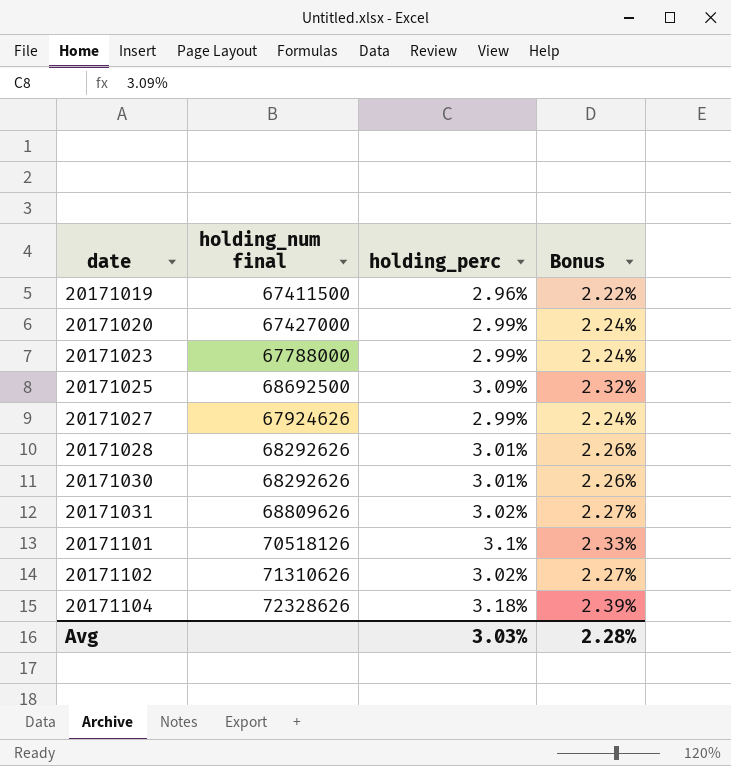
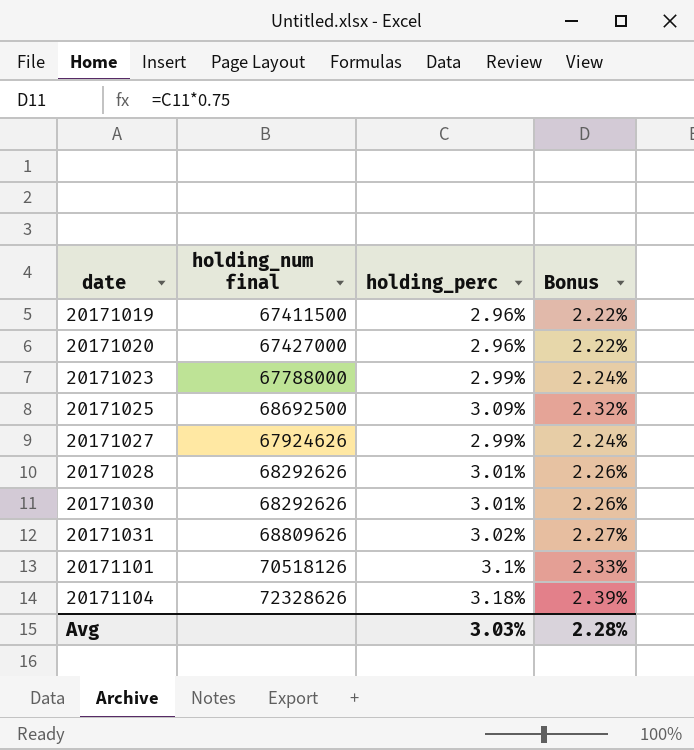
row 20171102: 71310626 | 3.02% | 2.27% -> none
20171020 | holding_perc: 2.99% -> 2.96%
20171020 | Bonus: 2.24% -> 2.22%

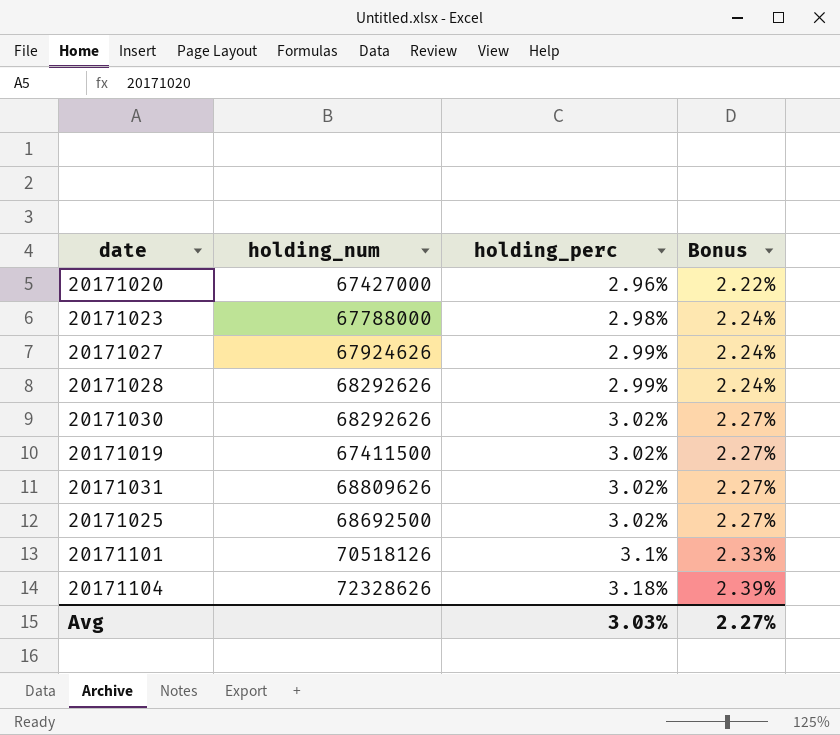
row order: date ascending -> holding_perc ascending
column name: holding_num final -> holding_num
20171023 | holding_perc: 2.99% -> 2.98%
20171028 | holding_perc: 3.01% -> 2.99%
20171028 | Bonus: 2.26% -> 2.24%
20171030 | holding_perc: 3.01% -> 3.02%
20171030 | Bonus: 2.26% -> 2.27%
20171019 | holding_perc: 2.96% -> 3.02%
20171019 | Bonus: 2.22% -> 2.27%
20171025 | holding_perc: 3.09% -> 3.02%
20171025 | Bonus: 2.32% -> 2.27%
Avg | Bonus: 2.28% -> 2.27%

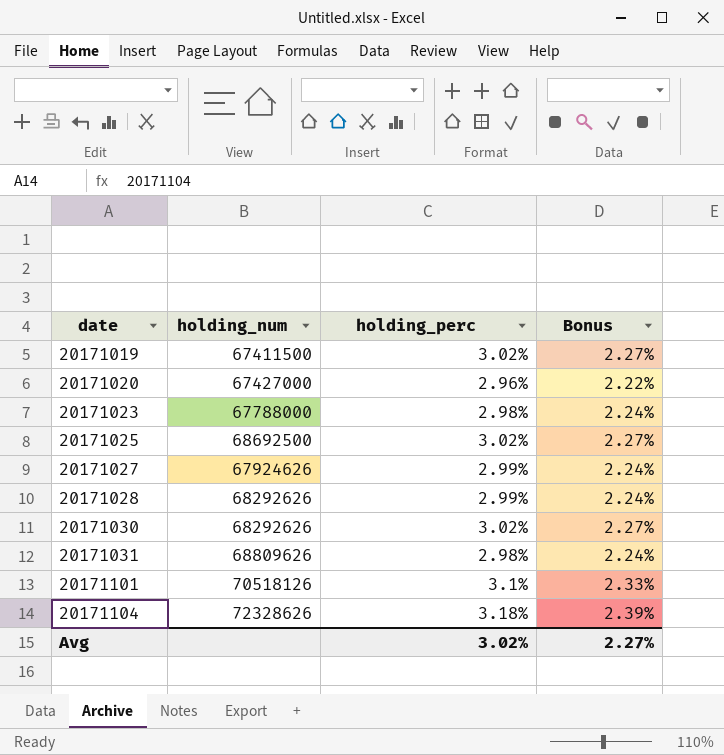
row order: holding_perc ascending -> date ascending
20171031 | holding_perc: 3.02% -> 2.98%
20171031 | Bonus: 2.27% -> 2.24%
Avg | holding_perc: 3.03% -> 3.02%

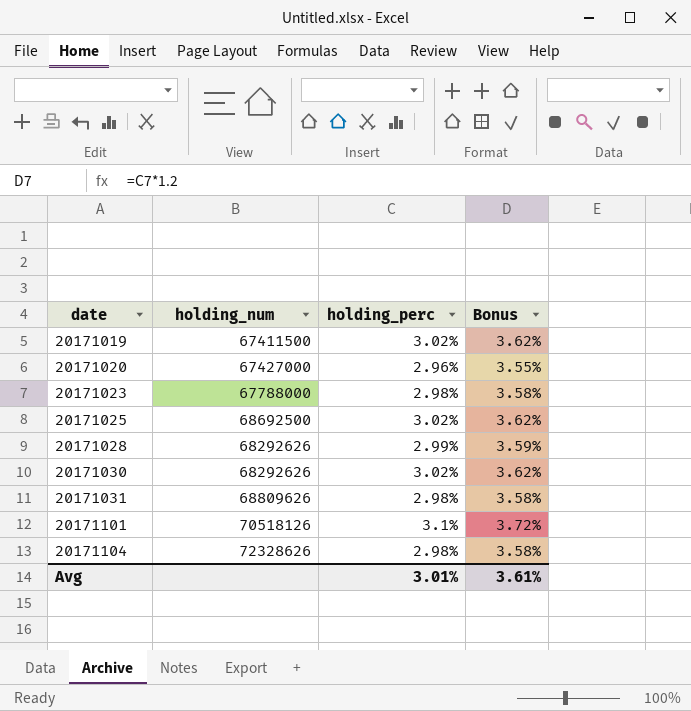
column Bonus | formula: [holding_perc] * 0.75 -> [holding_perc] * 1.2
row 20171027: 67924626 | 2.99% | 2.24% -> none
20171104 | holding_perc: 3.18% -> 2.98%
Avg | holding_perc: 3.02% -> 3.01%
Avg | Bonus: 2.27% -> 3.61%

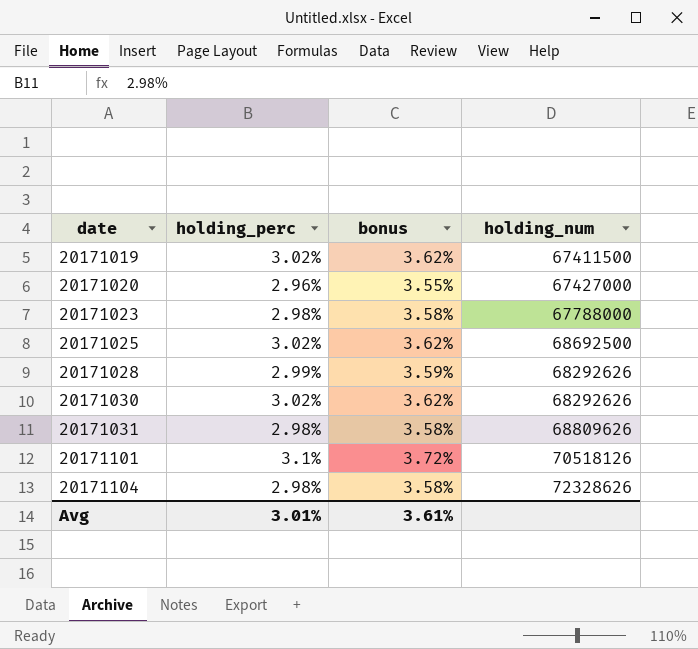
column name: Bonus -> bonus
column holding_num | position: 2 -> 4

